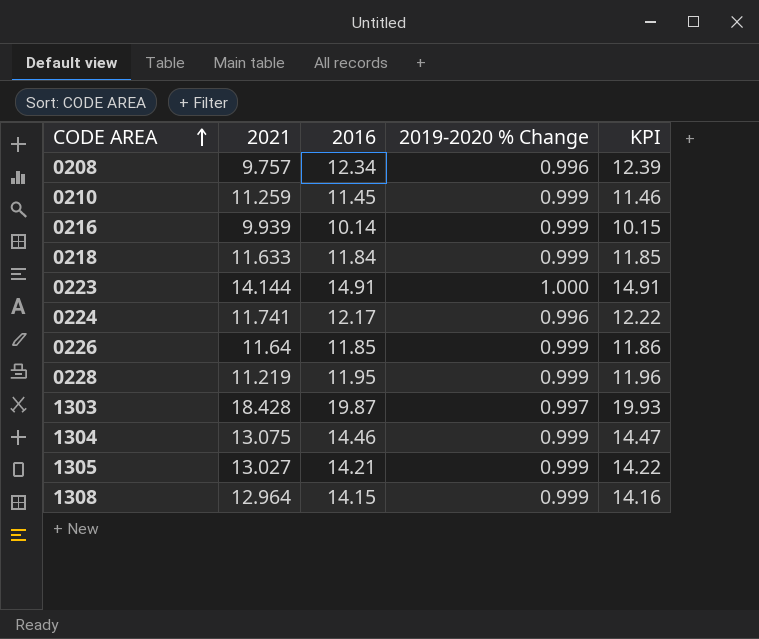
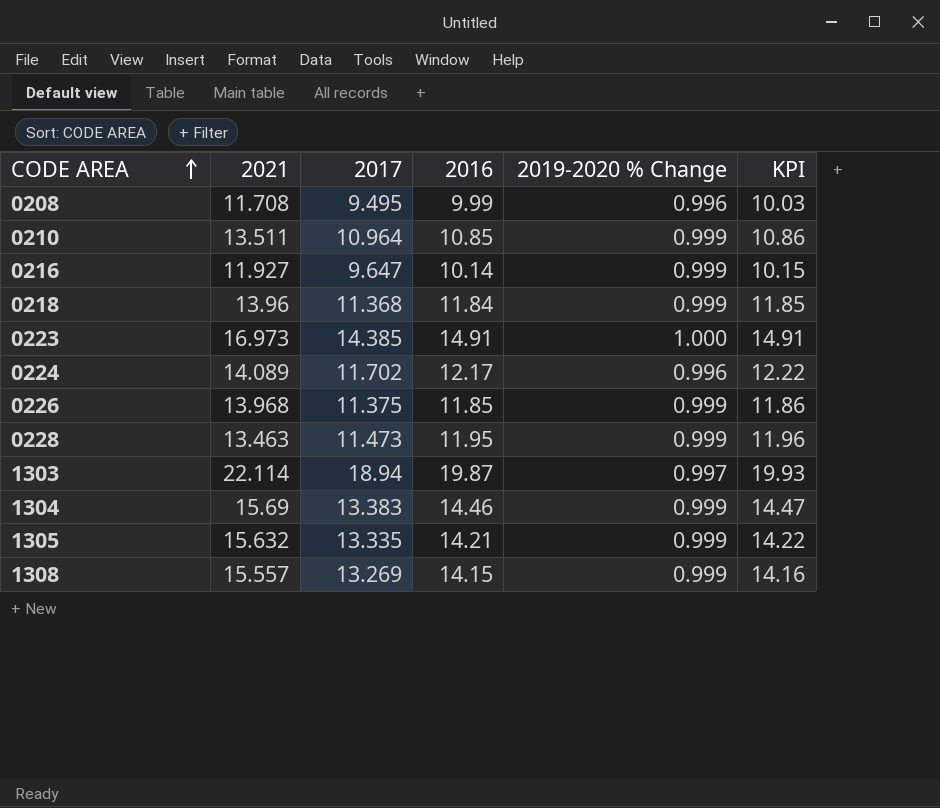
column 2017 | position: none -> 3
0208 | 2021: 9.757 -> 11.708
0208 | 2016: 12.34 -> 9.99
0208 | KPI: 12.39 -> 10.03
0210 | 2021: 11.259 -> 13.511
0210 | 2016: 11.45 -> 10.85
0210 | KPI: 11.46 -> 10.86
0216 | 2021: 9.939 -> 11.927
0218 | 2021: 11.633 -> 13.96
0223 | 2021: 14.144 -> 16.973
0224 | 2021: 11.741 -> 14.089
0226 | 2021: 11.64 -> 13.968
0228 | 2021: 11.219 -> 13.463
1303 | 2021: 18.428 -> 22.114
1304 | 2021: 13.075 -> 15.69
1305 | 2021: 13.027 -> 15.632
1308 | 2021: 12.964 -> 15.557

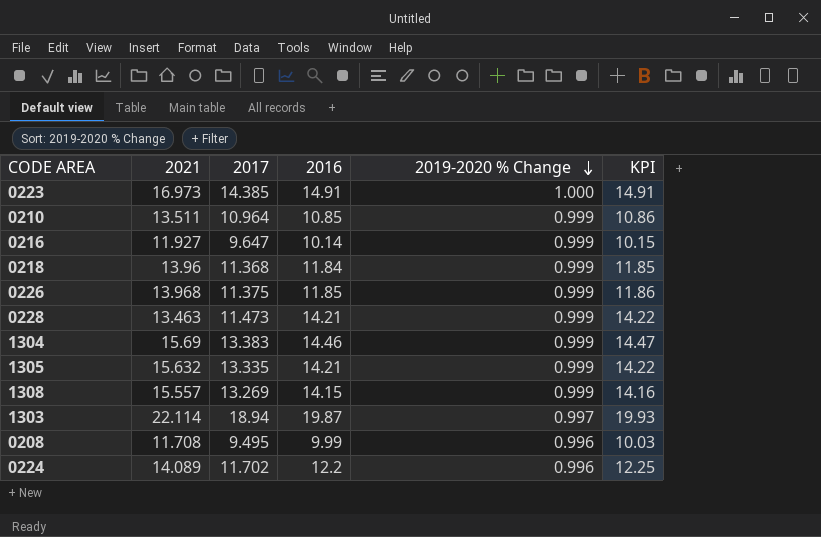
row order: CODE AREA ascending -> 2019-2020 % Change descending
0228 | 2016: 11.95 -> 14.21
0228 | KPI: 11.96 -> 14.22
0224 | 2016: 12.17 -> 12.2
0224 | KPI: 12.22 -> 12.25

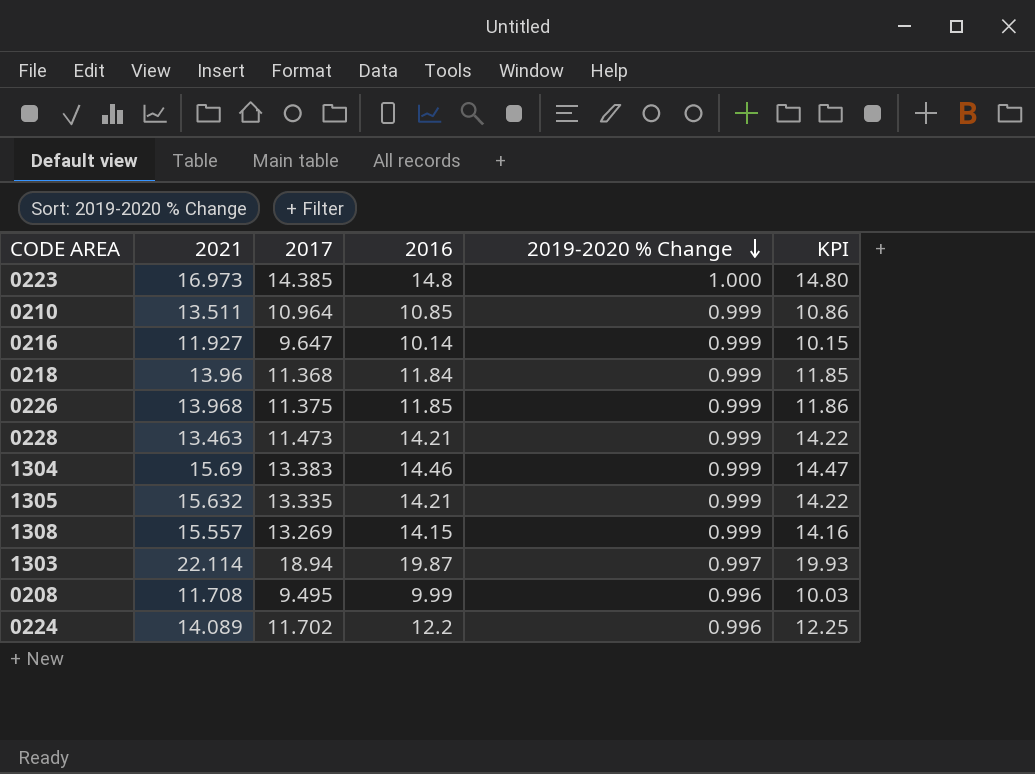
0223 | 2016: 14.91 -> 14.8
0223 | KPI: 14.91 -> 14.80

